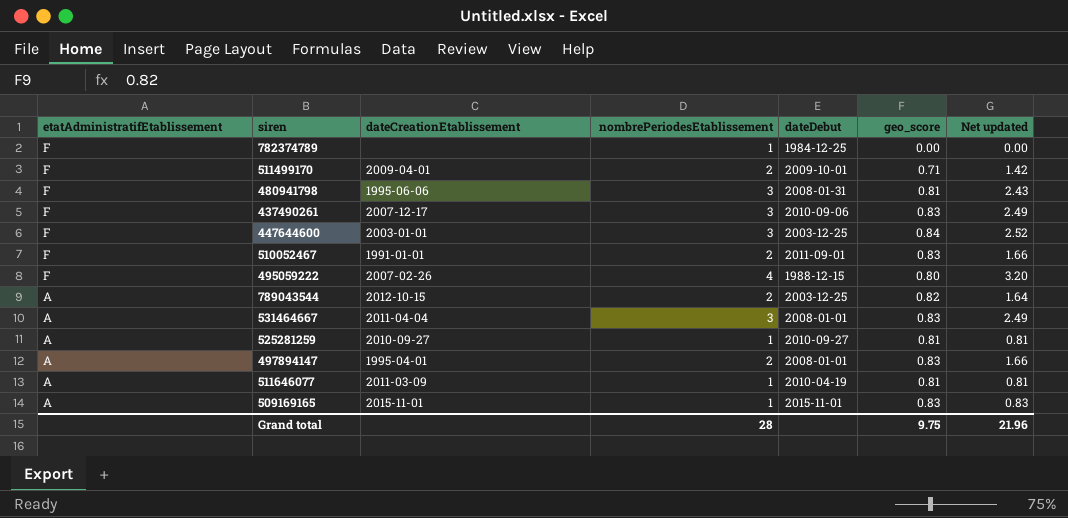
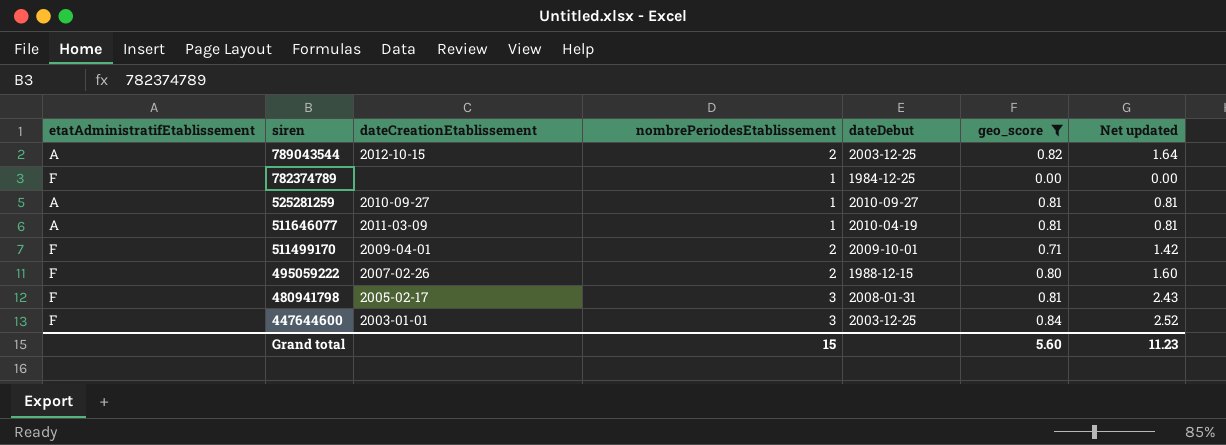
filter: none -> geo_score != 0.83
row order: etatAdministratifEtablissement descending -> siren descending
495059222 | nombrePeriodesEtablissement: 4 -> 2
495059222 | Net updated: 3.20 -> 1.60
480941798 | dateCreationEtablissement: 1995-06-06 -> 2005-02-17
Grand total | nombrePeriodesEtablissement: 28 -> 15
Grand total | geo_score: 9.75 -> 5.60
Grand total | Net updated: 21.96 -> 11.23

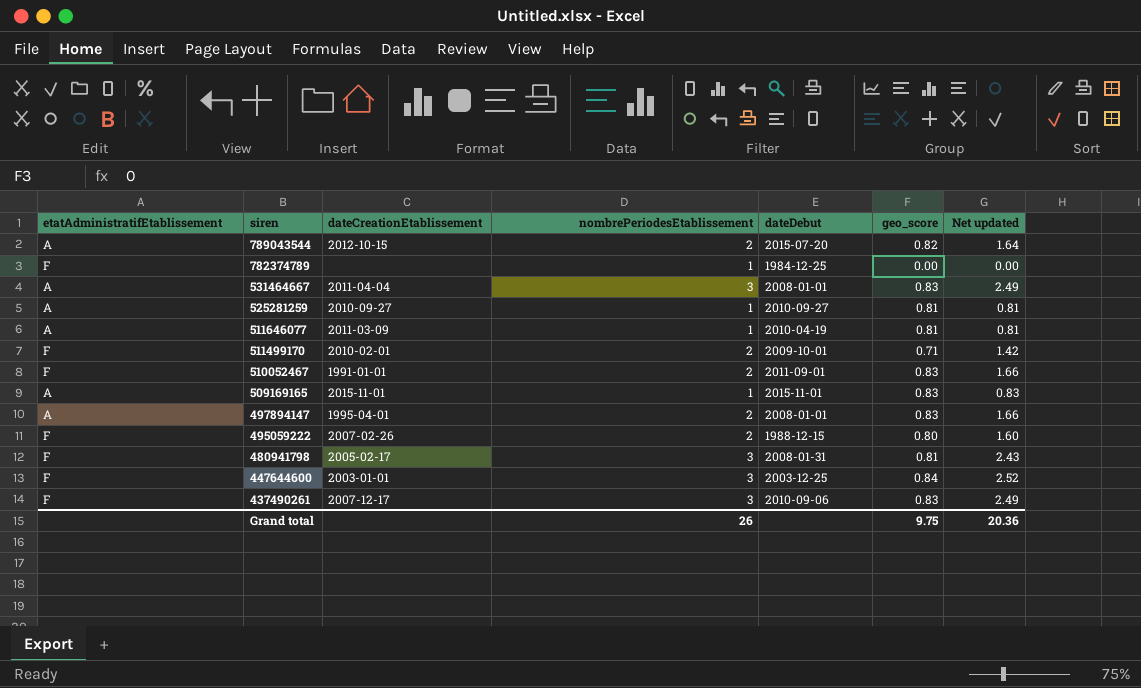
filter: geo_score != 0.83 -> none
789043544 | dateDebut: 2003-12-25 -> 2015-07-20
511499170 | dateCreationEtablissement: 2009-04-01 -> 2010-02-01
Grand total | nombrePeriodesEtablissement: 15 -> 26
Grand total | geo_score: 5.60 -> 9.75
Grand total | Net updated: 11.23 -> 20.36

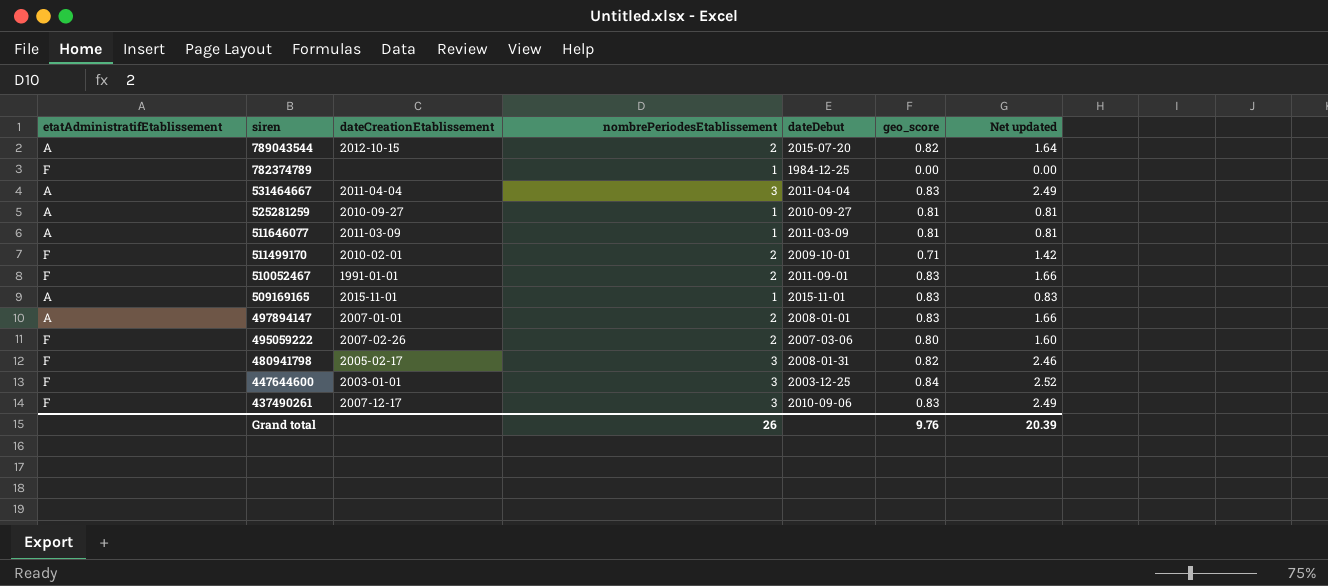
531464667 | dateDebut: 2008-01-01 -> 2011-04-04
511646077 | dateDebut: 2010-04-19 -> 2011-03-09
497894147 | dateCreationEtablissement: 1995-04-01 -> 2007-01-01
495059222 | dateDebut: 1988-12-15 -> 2007-03-06
480941798 | geo_score: 0.81 -> 0.82
480941798 | Net updated: 2.43 -> 2.46
Grand total | geo_score: 9.75 -> 9.76
Grand total | Net updated: 20.36 -> 20.39

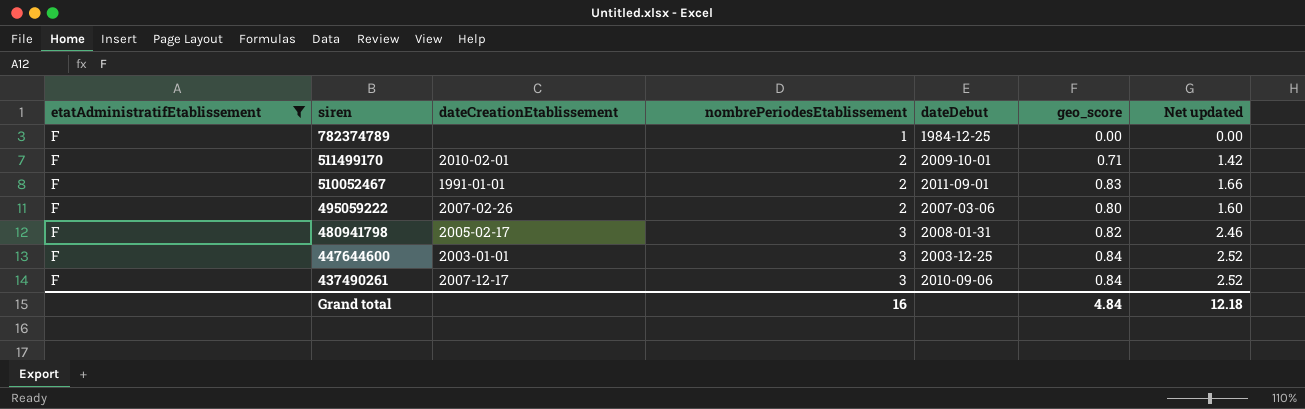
filter: none -> etatAdministratifEtablissement = F
437490261 | geo_score: 0.83 -> 0.84
437490261 | Net updated: 2.49 -> 2.52
Grand total | nombrePeriodesEtablissement: 26 -> 16
Grand total | geo_score: 9.76 -> 4.84
Grand total | Net updated: 20.39 -> 12.18

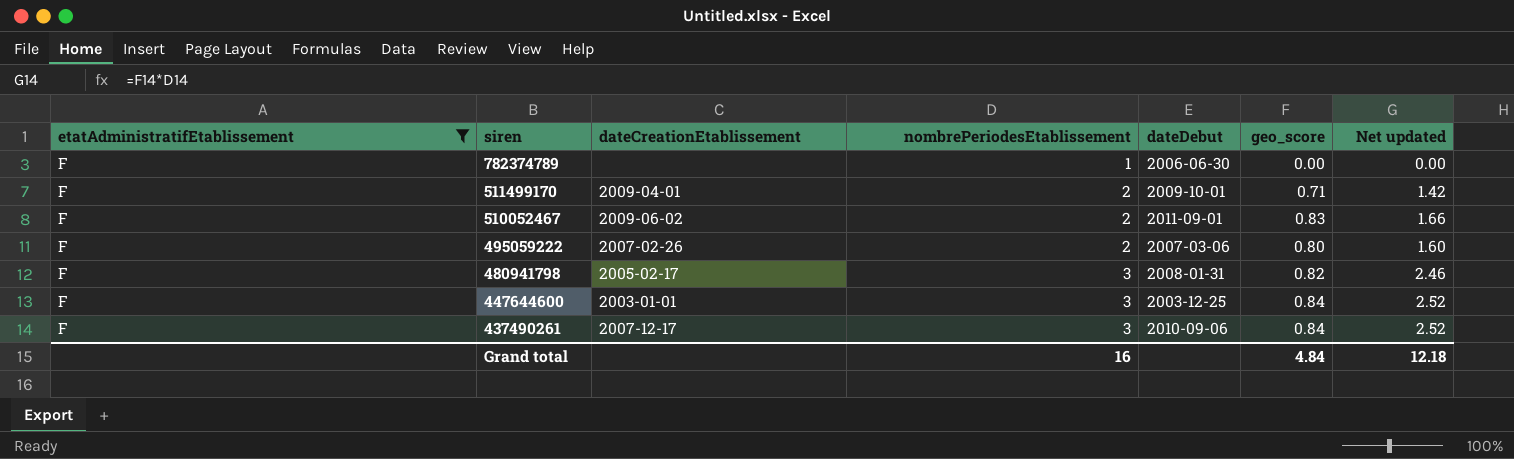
782374789 | dateDebut: 1984-12-25 -> 2006-06-30
511499170 | dateCreationEtablissement: 2010-02-01 -> 2009-04-01
510052467 | dateCreationEtablissement: 1991-01-01 -> 2009-06-02

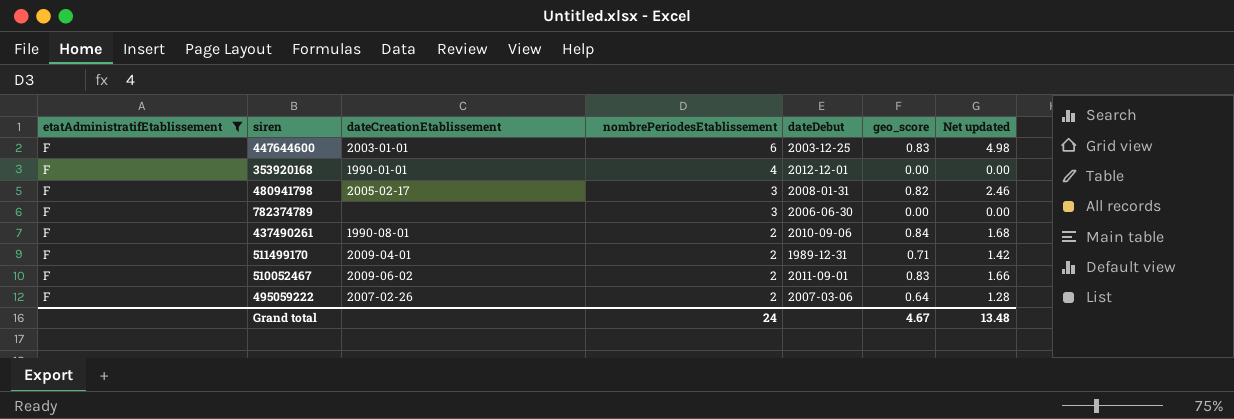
row order: siren descending -> nombrePeriodesEtablissement descending
447644600 | nombrePeriodesEtablissement: 3 -> 6
447644600 | geo_score: 0.84 -> 0.83
447644600 | Net updated: 2.52 -> 4.98
row 353920168: none -> F | 1990-01-01 | 4 | 2012-12-01 | 0.00 | 0.00
782374789 | nombrePeriodesEtablissement: 1 -> 3
437490261 | dateCreationEtablissement: 2007-12-17 -> 1990-08-01
437490261 | nombrePeriodesEtablissement: 3 -> 2
437490261 | Net updated: 2.52 -> 1.68
511499170 | dateDebut: 2009-10-01 -> 1989-12-31
495059222 | geo_score: 0.80 -> 0.64
495059222 | Net updated: 1.60 -> 1.28
Grand total | nombrePeriodesEtablissement: 16 -> 24
Grand total | geo_score: 4.84 -> 4.67
Grand total | Net updated: 12.18 -> 13.48

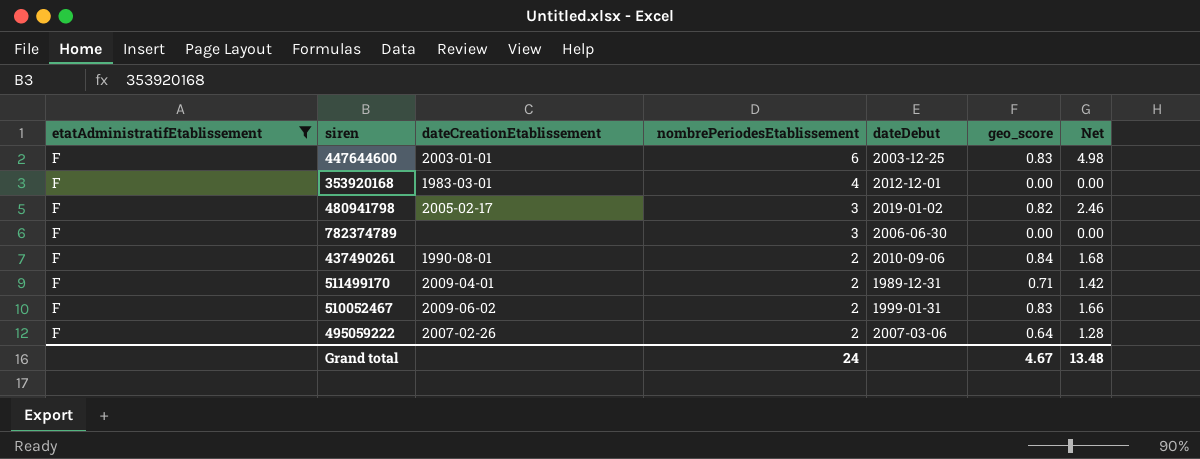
column name: Net updated -> Net
353920168 | dateCreationEtablissement: 1990-01-01 -> 1983-03-01
480941798 | dateDebut: 2008-01-31 -> 2019-01-02
510052467 | dateDebut: 2011-09-01 -> 1999-01-31

